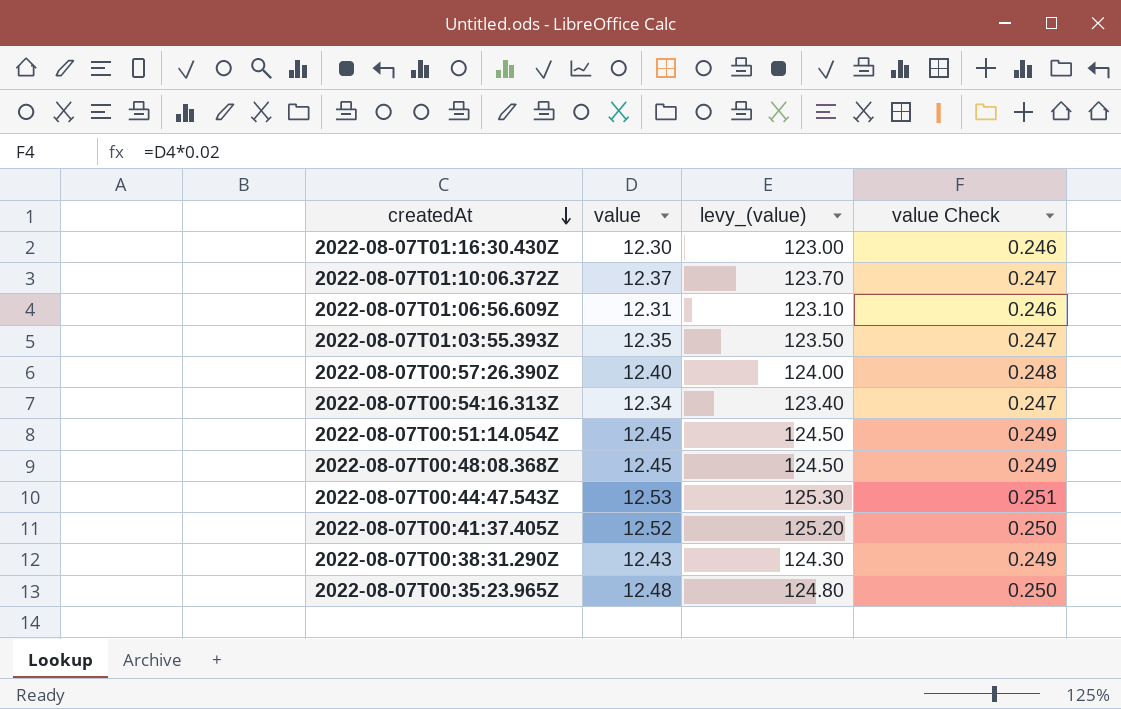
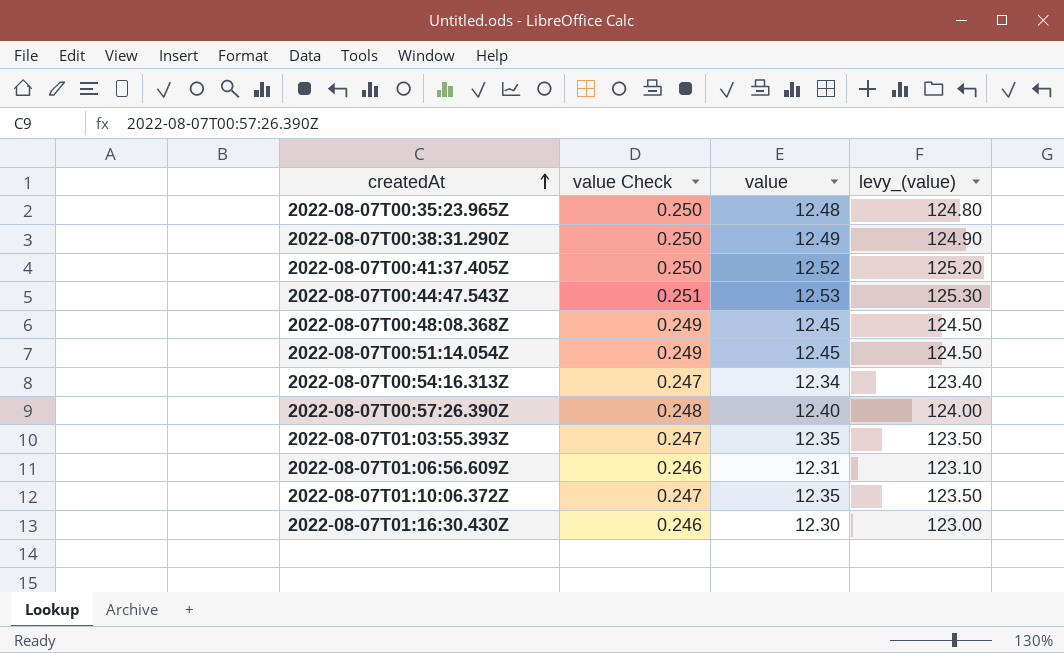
row order: createdAt descending -> createdAt ascending
column value Check | position: 4 -> 2
2022-08-07T00:38:31.290Z | value Check: 0.249 -> 0.250
2022-08-07T00:38:31.290Z | value: 12.43 -> 12.49
2022-08-07T00:38:31.290Z | levy_(value): 124.30 -> 124.90
2022-08-07T01:10:06.372Z | value: 12.37 -> 12.35
2022-08-07T01:10:06.372Z | levy_(value): 123.70 -> 123.50

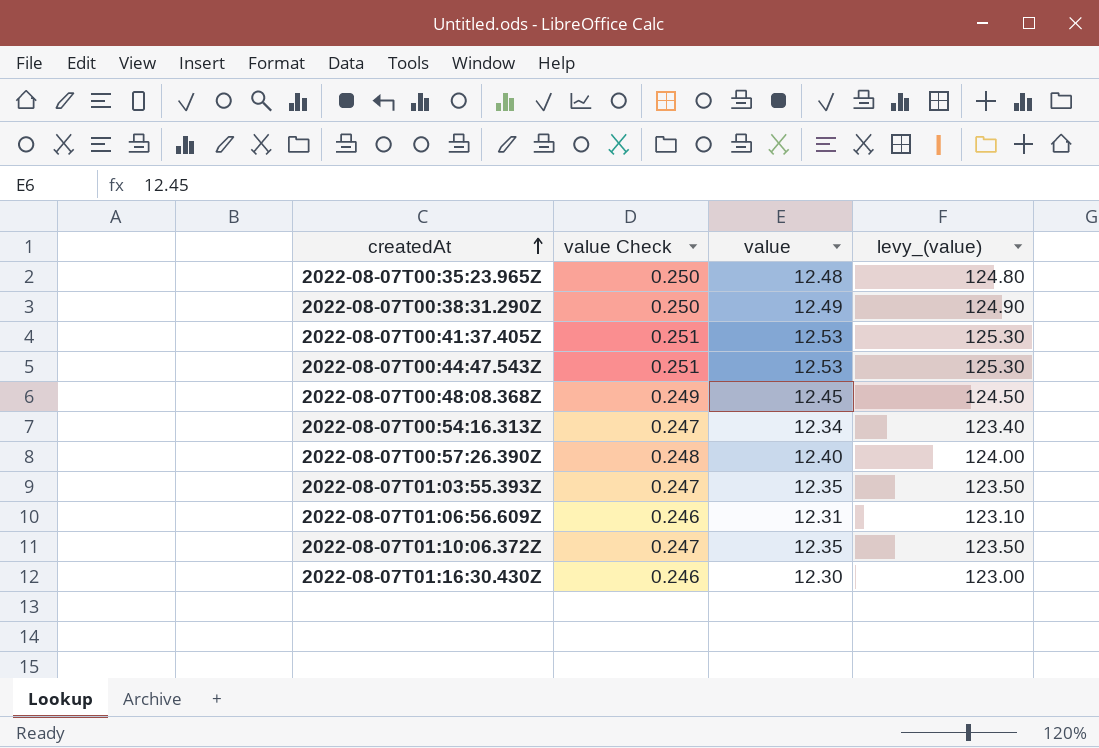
row 2022-08-07T00:51:14.054Z: 0.249 | 12.45 | 124.50 -> none
2022-08-07T00:41:37.405Z | value Check: 0.250 -> 0.251
2022-08-07T00:41:37.405Z | value: 12.52 -> 12.53
2022-08-07T00:41:37.405Z | levy_(value): 125.20 -> 125.30

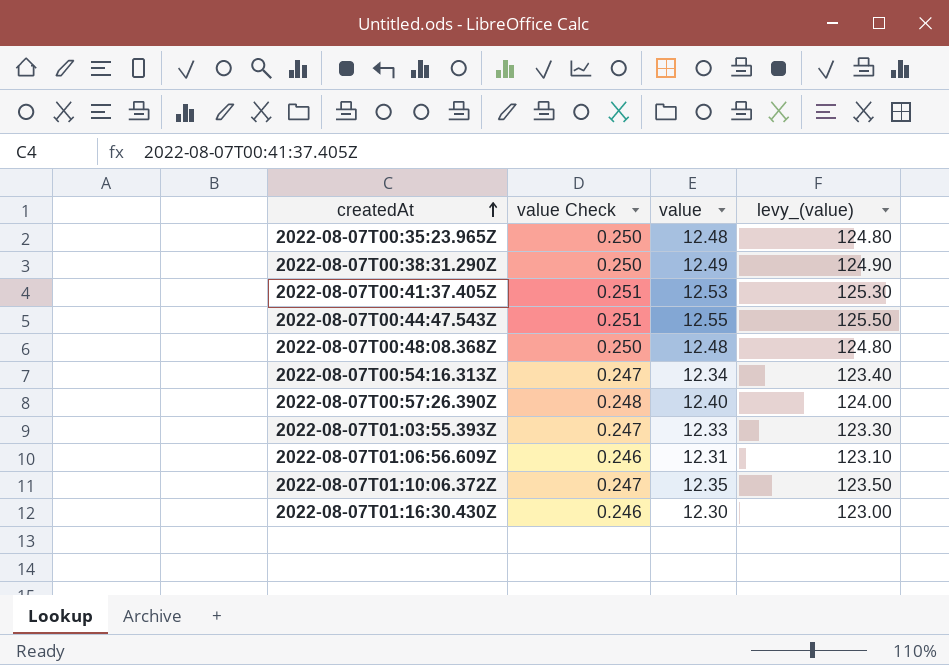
2022-08-07T00:44:47.543Z | value: 12.53 -> 12.55
2022-08-07T00:44:47.543Z | levy_(value): 125.30 -> 125.50
2022-08-07T00:48:08.368Z | value Check: 0.249 -> 0.250
2022-08-07T00:48:08.368Z | value: 12.45 -> 12.48
2022-08-07T00:48:08.368Z | levy_(value): 124.50 -> 124.80
2022-08-07T01:03:55.393Z | value: 12.35 -> 12.33
2022-08-07T01:03:55.393Z | levy_(value): 123.50 -> 123.30

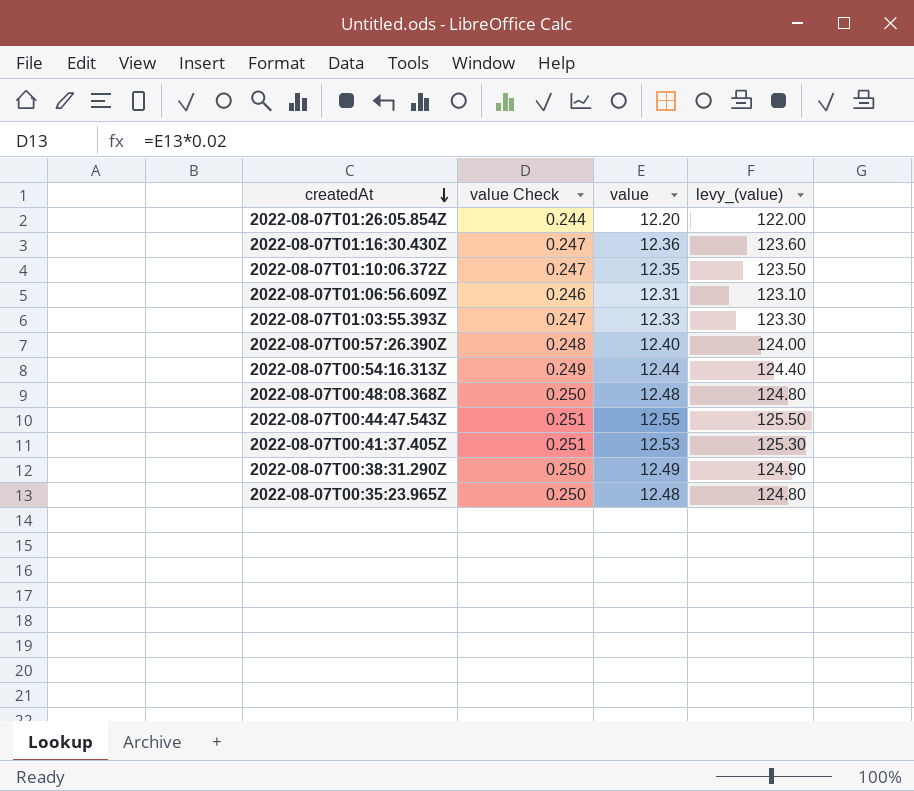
row order: createdAt ascending -> createdAt descending
row 2022-08-07T01:26:05.854Z: none -> 0.244 | 12.20 | 122.00
2022-08-07T01:16:30.430Z | value Check: 0.246 -> 0.247
2022-08-07T01:16:30.430Z | value: 12.30 -> 12.36
2022-08-07T01:16:30.430Z | levy_(value): 123.00 -> 123.60
2022-08-07T00:54:16.313Z | value Check: 0.247 -> 0.249
2022-08-07T00:54:16.313Z | value: 12.34 -> 12.44
2022-08-07T00:54:16.313Z | levy_(value): 123.40 -> 124.40

